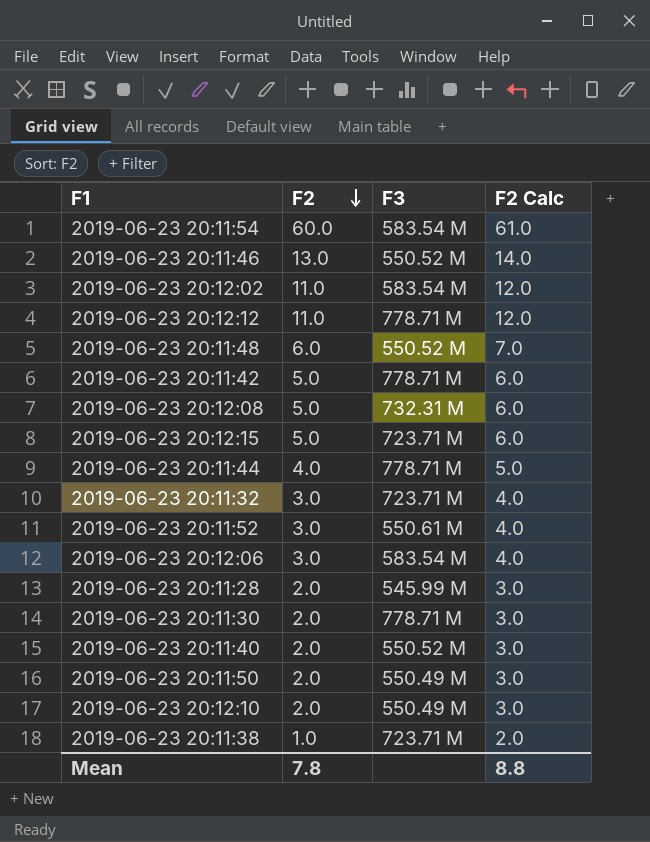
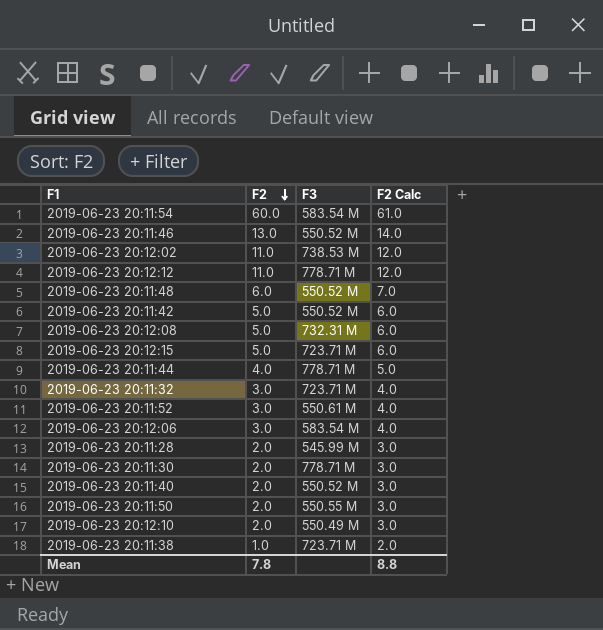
2019-06-23 20:12:02 | F3: 583.54 M -> 738.53 M
2019-06-23 20:11:42 | F3: 778.71 M -> 550.52 M
2019-06-23 20:11:50 | F3: 550.49 M -> 550.55 M

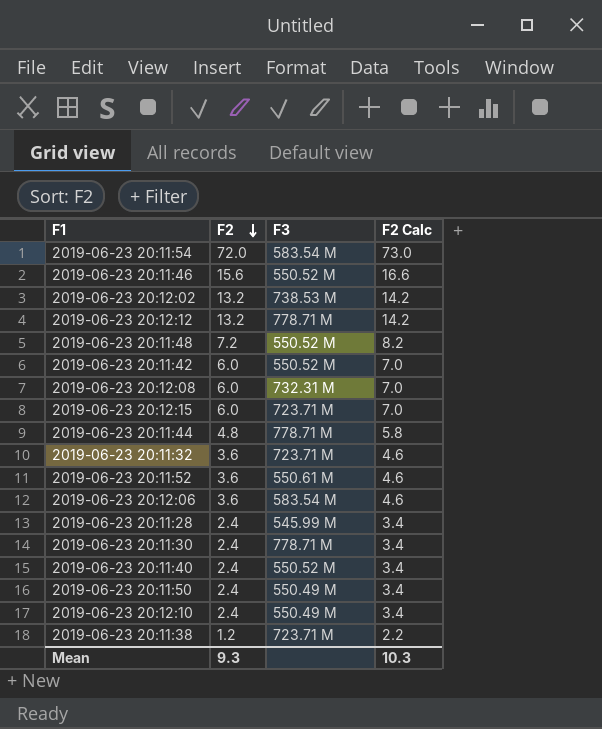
2019-06-23 20:11:54 | F2: 60.0 -> 72.0
2019-06-23 20:11:54 | F2 Calc: 61.0 -> 73.0
2019-06-23 20:11:46 | F2: 13.0 -> 15.6
2019-06-23 20:11:46 | F2 Calc: 14.0 -> 16.6
2019-06-23 20:12:02 | F2: 11.0 -> 13.2
2019-06-23 20:12:02 | F2 Calc: 12.0 -> 14.2
2019-06-23 20:12:12 | F2: 11.0 -> 13.2
2019-06-23 20:12:12 | F2 Calc: 12.0 -> 14.2
2019-06-23 20:11:48 | F2: 6.0 -> 7.2
2019-06-23 20:11:48 | F2 Calc: 7.0 -> 8.2
2019-06-23 20:11:42 | F2: 5.0 -> 6.0
2019-06-23 20:11:42 | F2 Calc: 6.0 -> 7.0
2019-06-23 20:12:08 | F2: 5.0 -> 6.0
2019-06-23 20:12:08 | F2 Calc: 6.0 -> 7.0
2019-06-23 20:12:15 | F2: 5.0 -> 6.0
2019-06-23 20:12:15 | F2 Calc: 6.0 -> 7.0
2019-06-23 20:11:44 | F2: 4.0 -> 4.8
2019-06-23 20:11:44 | F2 Calc: 5.0 -> 5.8
2019-06-23 20:11:32 | F2: 3.0 -> 3.6
2019-06-23 20:11:32 | F2 Calc: 4.0 -> 4.6
2019-06-23 20:11:52 | F2: 3.0 -> 3.6
2019-06-23 20:11:52 | F2 Calc: 4.0 -> 4.6
2019-06-23 20:12:06 | F2: 3.0 -> 3.6
2019-06-23 20:12:06 | F2 Calc: 4.0 -> 4.6
2019-06-23 20:11:28 | F2: 2.0 -> 2.4
2019-06-23 20:11:28 | F2 Calc: 3.0 -> 3.4
2019-06-23 20:11:30 | F2: 2.0 -> 2.4
2019-06-23 20:11:30 | F2 Calc: 3.0 -> 3.4
2019-06-23 20:11:40 | F2: 2.0 -> 2.4
2019-06-23 20:11:40 | F2 Calc: 3.0 -> 3.4
2019-06-23 20:11:50 | F2: 2.0 -> 2.4
2019-06-23 20:11:50 | F3: 550.55 M -> 550.49 M
2019-06-23 20:11:50 | F2 Calc: 3.0 -> 3.4
2019-06-23 20:12:10 | F2: 2.0 -> 2.4
2019-06-23 20:12:10 | F2 Calc: 3.0 -> 3.4
2019-06-23 20:11:38 | F2: 1.0 -> 1.2
2019-06-23 20:11:38 | F2 Calc: 2.0 -> 2.2
Mean | F2: 7.8 -> 9.3
Mean | F2 Calc: 8.8 -> 10.3

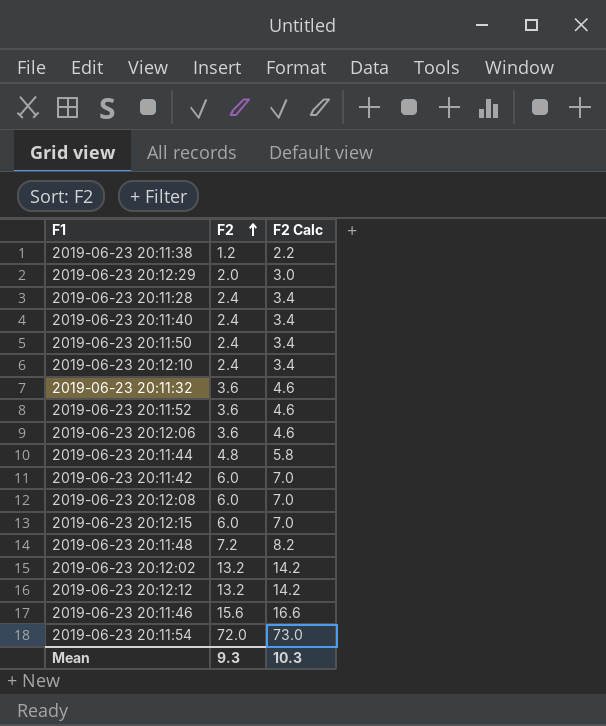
row order: F2 descending -> F2 ascending
column F3 | position: 3 -> none
row 2019-06-23 20:11:30: 2.4 | 778.71 M | 3.4 -> none
row 2019-06-23 20:12:29: none -> 2.0 | 3.0

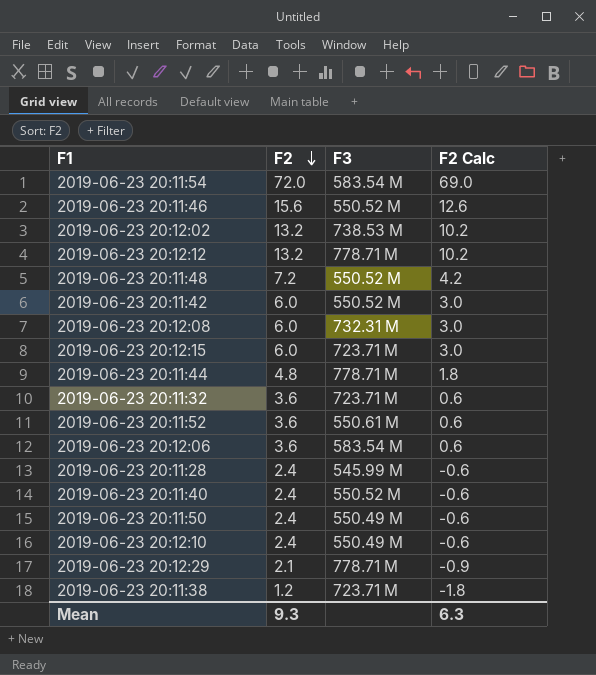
row order: F2 ascending -> F2 descending
column F3 | position: none -> 3
column F2 Calc | formula: [F2] + 1 -> [F2] - 3
2019-06-23 20:12:29 | F2: 2.0 -> 2.1
Mean | F2 Calc: 10.3 -> 6.3

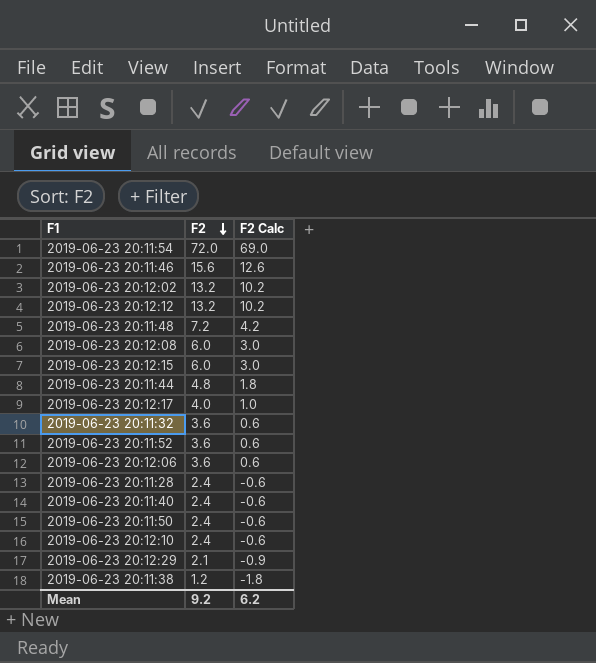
column F3 | position: 3 -> none
row 2019-06-23 20:11:42: 6.0 | 550.52 M | 3.0 -> none
row 2019-06-23 20:12:17: none -> 4.0 | 1.0
Mean | F2: 9.3 -> 9.2
Mean | F2 Calc: 6.3 -> 6.2

